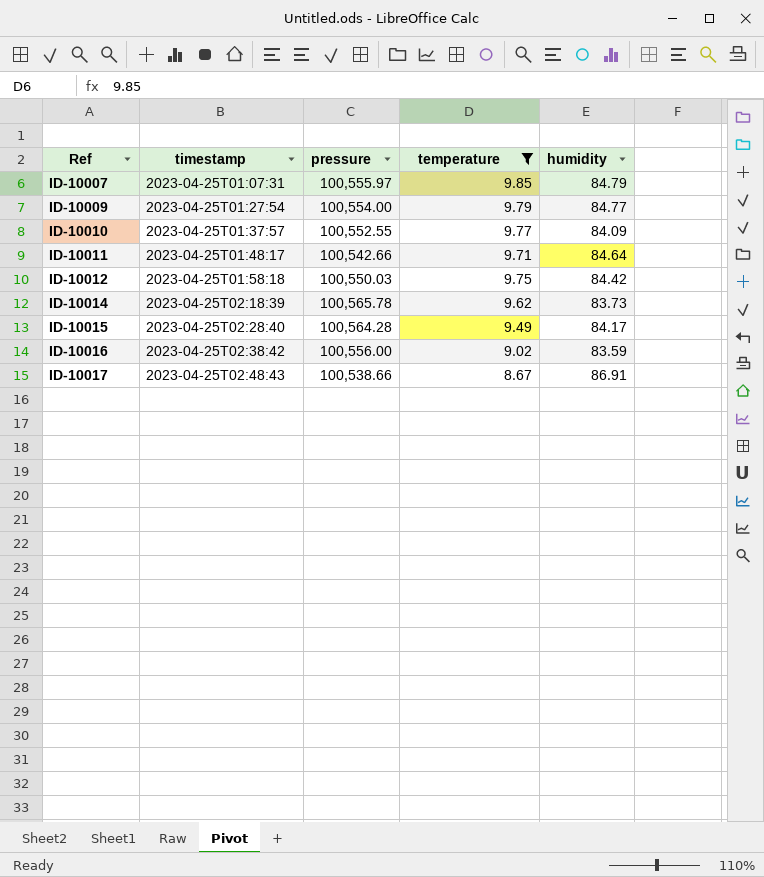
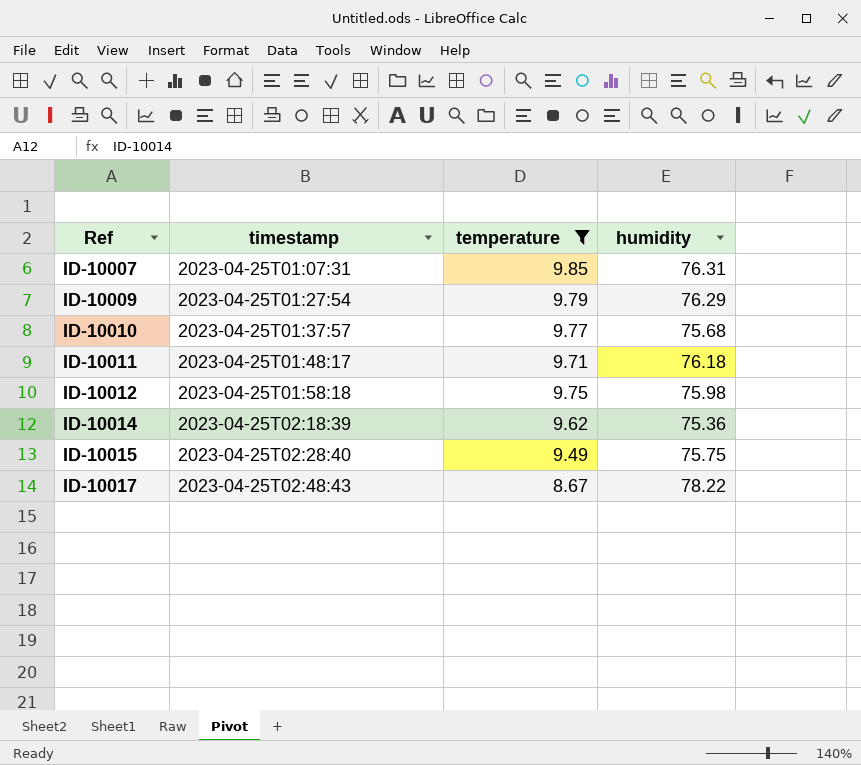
column pressure | position: 3 -> none
row ID-10016: 2023-04-25T02:38:42 | 100,556.00 | 9.02 | 83.59 -> none
ID-10007 | humidity: 84.79 -> 76.31
ID-10009 | humidity: 84.77 -> 76.29
ID-10010 | humidity: 84.09 -> 75.68
ID-10011 | humidity: 84.64 -> 76.18
ID-10012 | humidity: 84.42 -> 75.98
ID-10014 | humidity: 83.73 -> 75.36
ID-10015 | humidity: 84.17 -> 75.75
ID-10017 | humidity: 86.91 -> 78.22

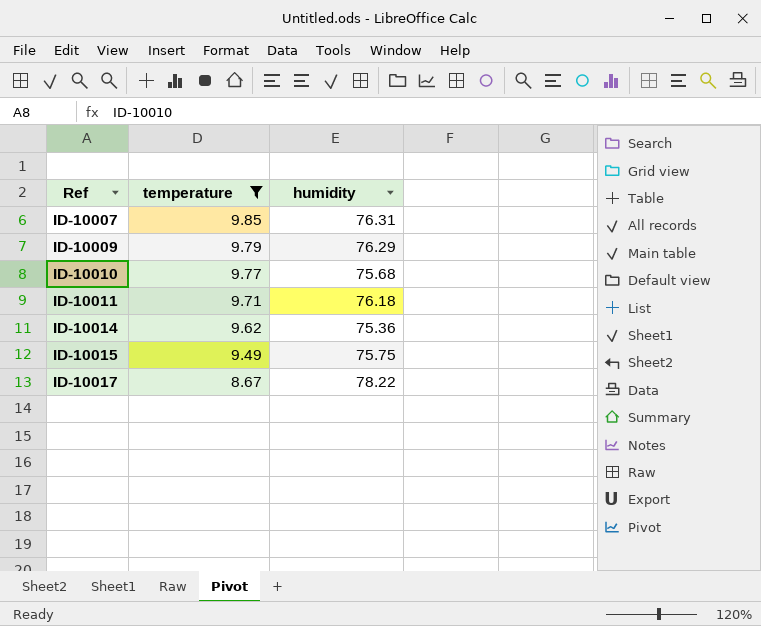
column timestamp | position: 2 -> none
row ID-10012: 2023-04-25T01:58:18 | 9.75 | 75.98 -> none

